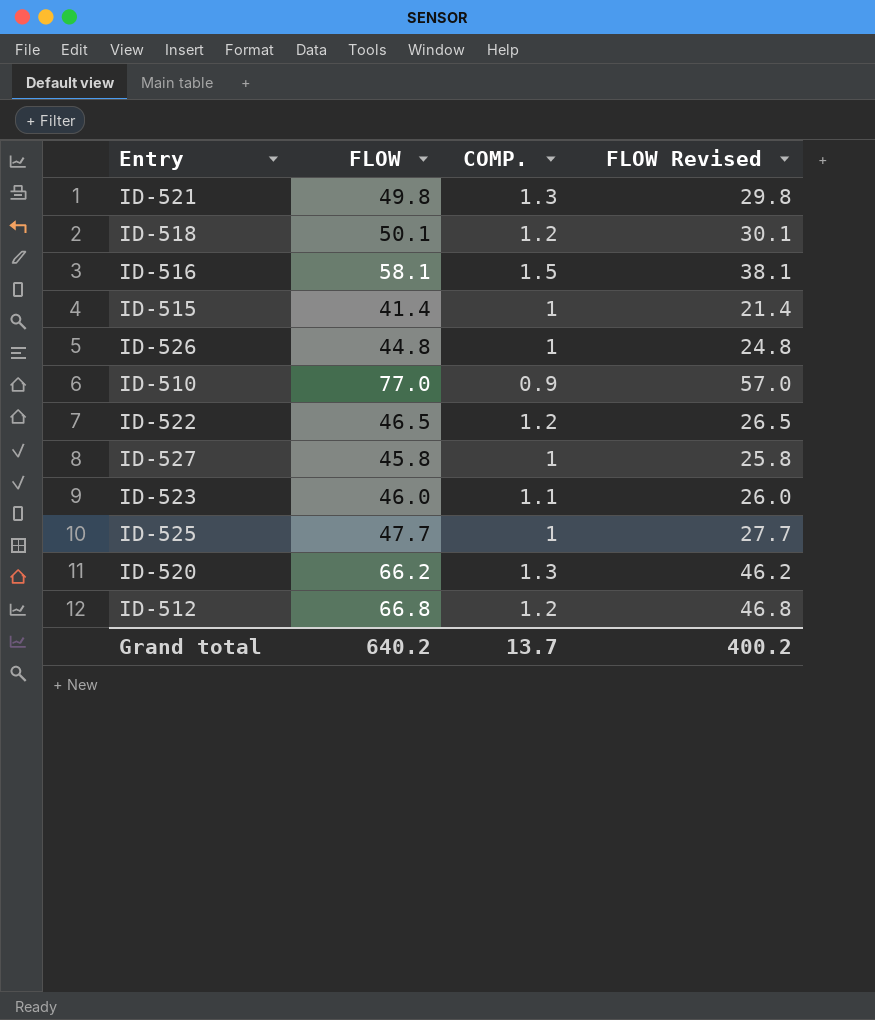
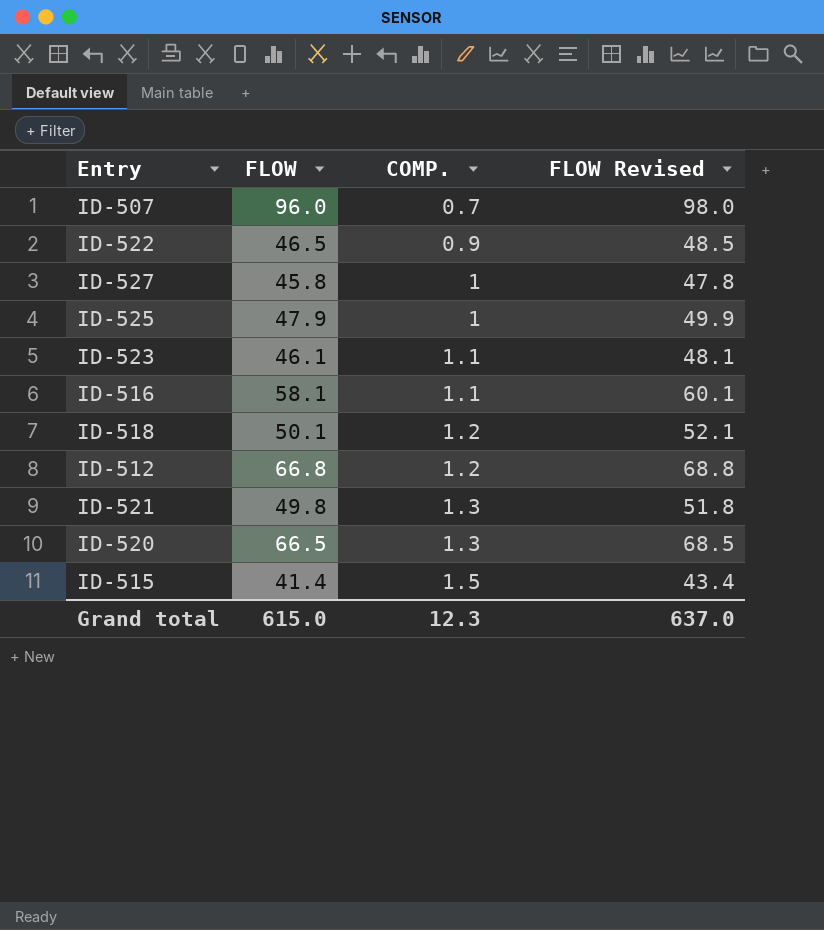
row order: none -> COMP. ascending
column FLOW Revised | formula: [FLOW] - 20 -> [FLOW] + 2
row ID-526: 44.8 | 1 | 24.8 -> none
row ID-510: 77.0 | 0.9 | 57.0 -> none
row ID-507: none -> 96.0 | 0.7 | 98.0
ID-522 | COMP.: 1.2 -> 0.9
ID-525 | FLOW: 47.7 -> 47.9
ID-523 | FLOW: 46.0 -> 46.1
ID-516 | COMP.: 1.5 -> 1.1
ID-520 | FLOW: 66.2 -> 66.5
ID-515 | COMP.: 1 -> 1.5
Grand total | FLOW: 640.2 -> 615.0
Grand total | COMP.: 13.7 -> 12.3
Grand total | FLOW Revised: 400.2 -> 637.0

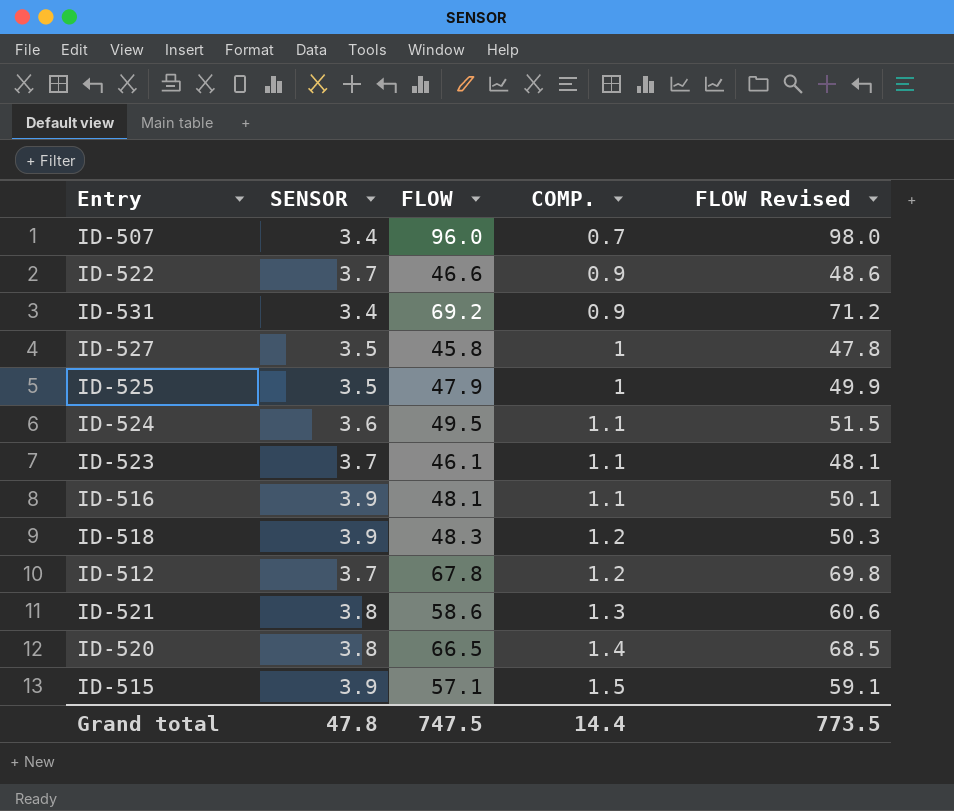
column SENSOR | position: none -> 2
ID-522 | FLOW: 46.5 -> 46.6
ID-522 | FLOW Revised: 48.5 -> 48.6
row ID-531: none -> 3.4 | 69.2 | 0.9 | 71.2
row ID-524: none -> 3.6 | 49.5 | 1.1 | 51.5
ID-516 | FLOW: 58.1 -> 48.1
ID-516 | FLOW Revised: 60.1 -> 50.1
ID-518 | FLOW: 50.1 -> 48.3
ID-518 | FLOW Revised: 52.1 -> 50.3
ID-512 | FLOW: 66.8 -> 67.8
ID-512 | FLOW Revised: 68.8 -> 69.8
ID-521 | FLOW: 49.8 -> 58.6
ID-521 | FLOW Revised: 51.8 -> 60.6
ID-520 | COMP.: 1.3 -> 1.4
ID-515 | FLOW: 41.4 -> 57.1
ID-515 | FLOW Revised: 43.4 -> 59.1
Grand total | FLOW: 615.0 -> 747.5
Grand total | COMP.: 12.3 -> 14.4
Grand total | FLOW Revised: 637.0 -> 773.5

